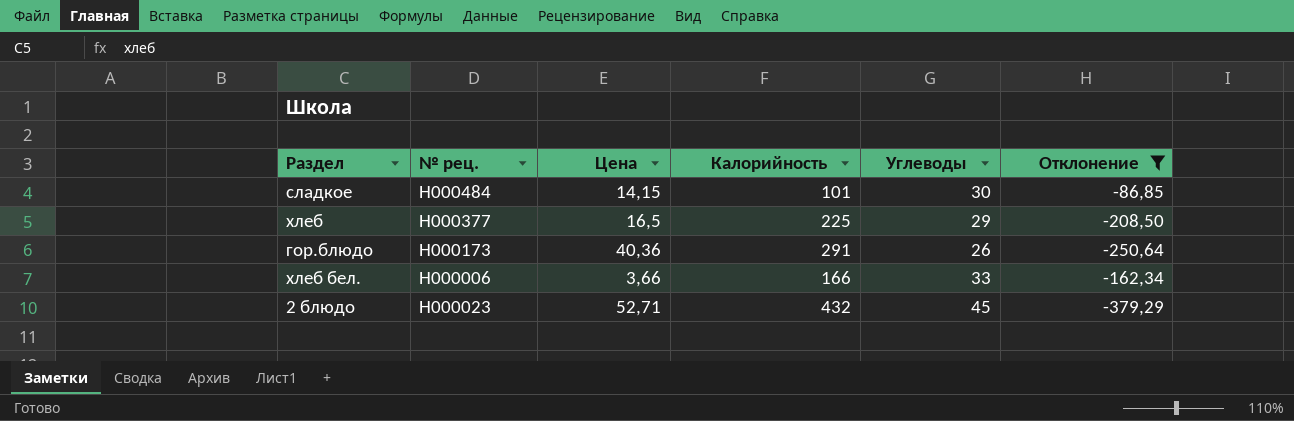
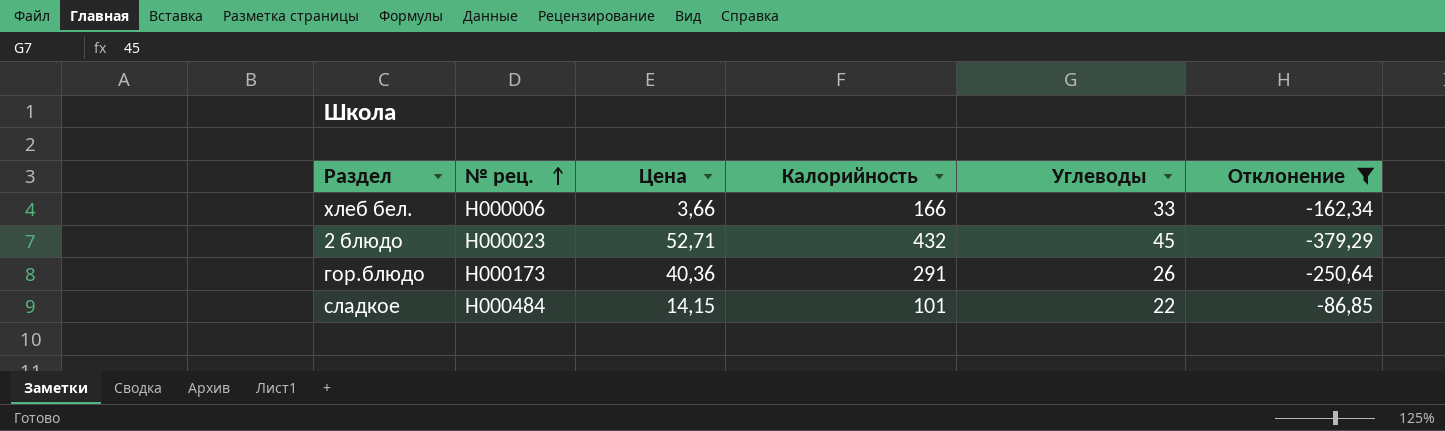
row order: none -> № рец. ascending
row хлеб: Н000377 | 16,5 | 225 | 29 | -208,50 -> none
сладкое | Углеводы: 30 -> 22

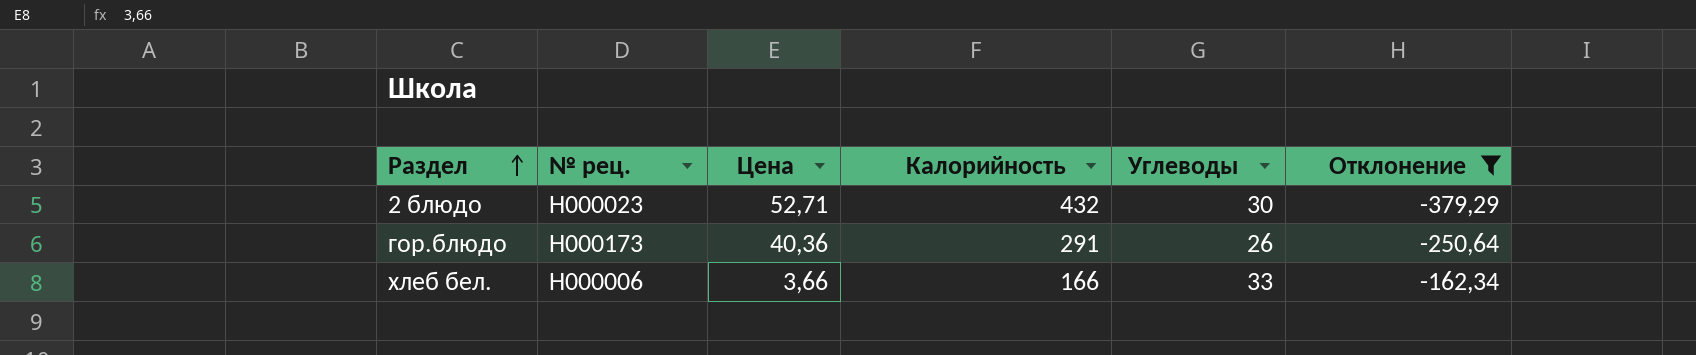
row order: № рец. ascending -> Раздел ascending
row сладкое: Н000484 | 14,15 | 101 | 22 | -86,85 -> none
2 блюдо | Углеводы: 45 -> 30

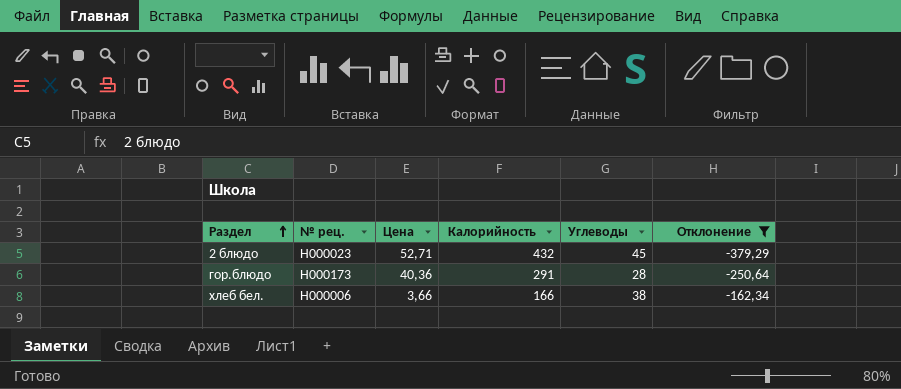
2 блюдо | Углеводы: 30 -> 45
гор.блюдо | Углеводы: 26 -> 28
хлеб бел. | Углеводы: 33 -> 38

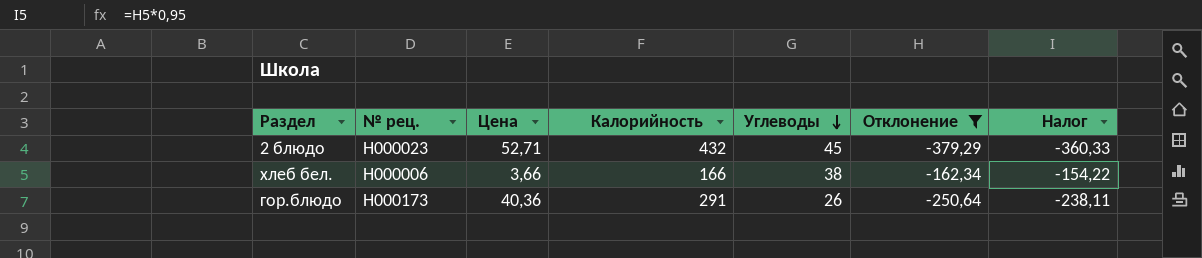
row order: Раздел ascending -> Углеводы descending
column Налог | formula: none -> [Отклонение] * 0,95
гор.блюдо | Углеводы: 28 -> 26

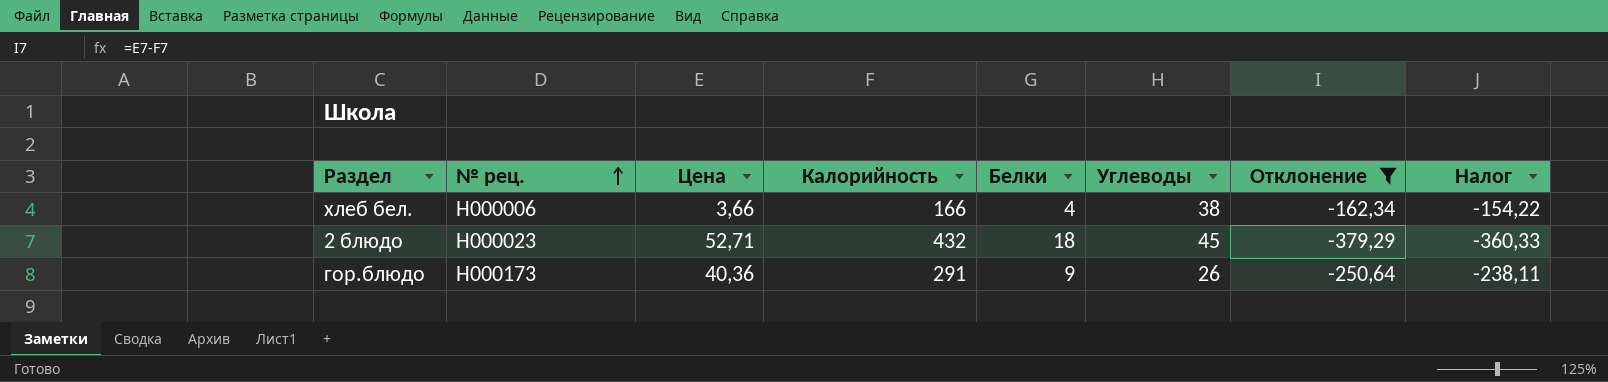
row order: Углеводы descending -> № рец. ascending
column Белки | position: none -> 5

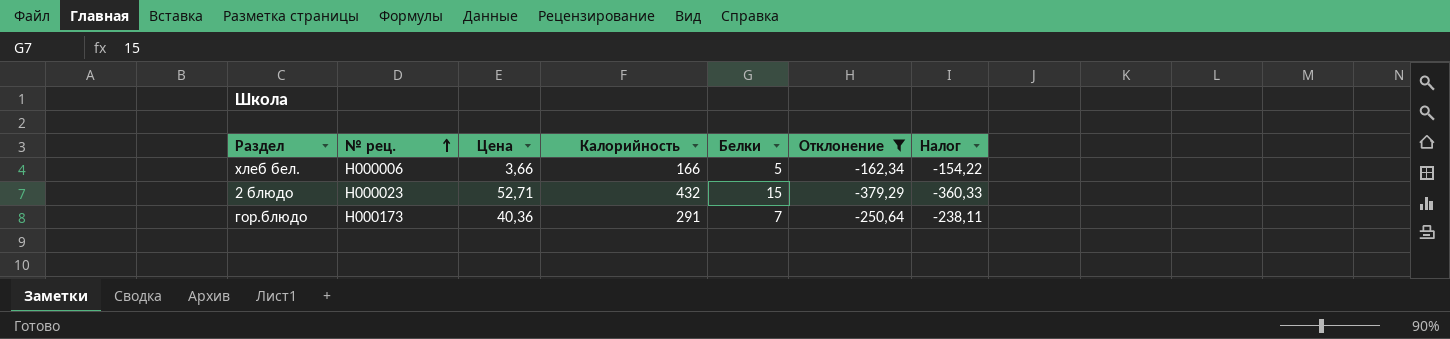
column Углеводы | position: 6 -> none
хлеб бел. | Белки: 4 -> 5
2 блюдо | Белки: 18 -> 15
гор.блюдо | Белки: 9 -> 7

